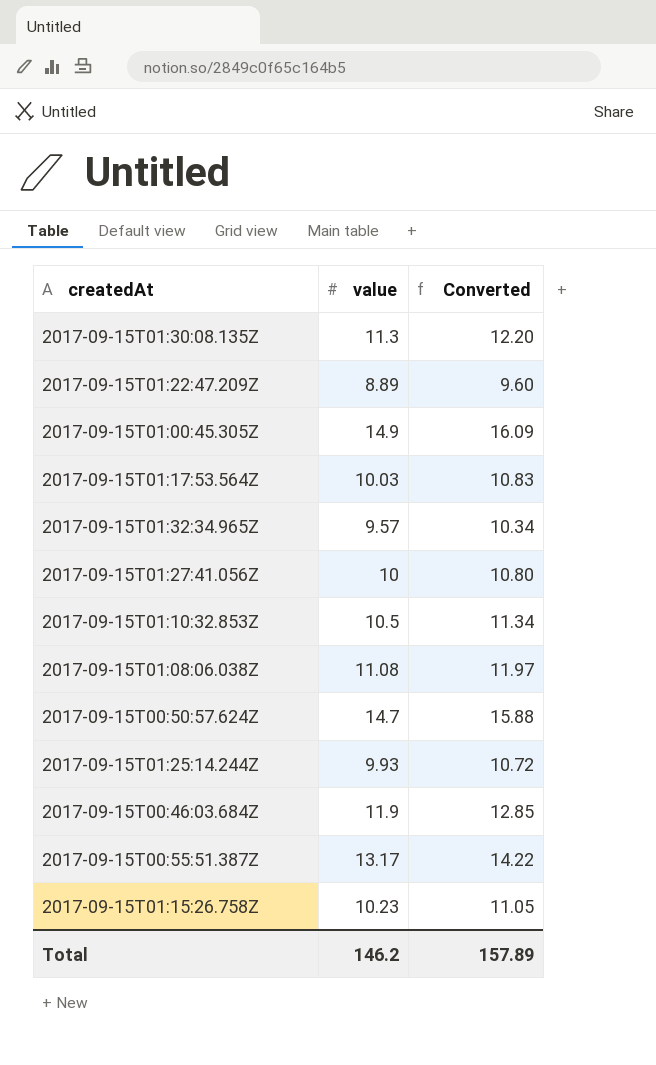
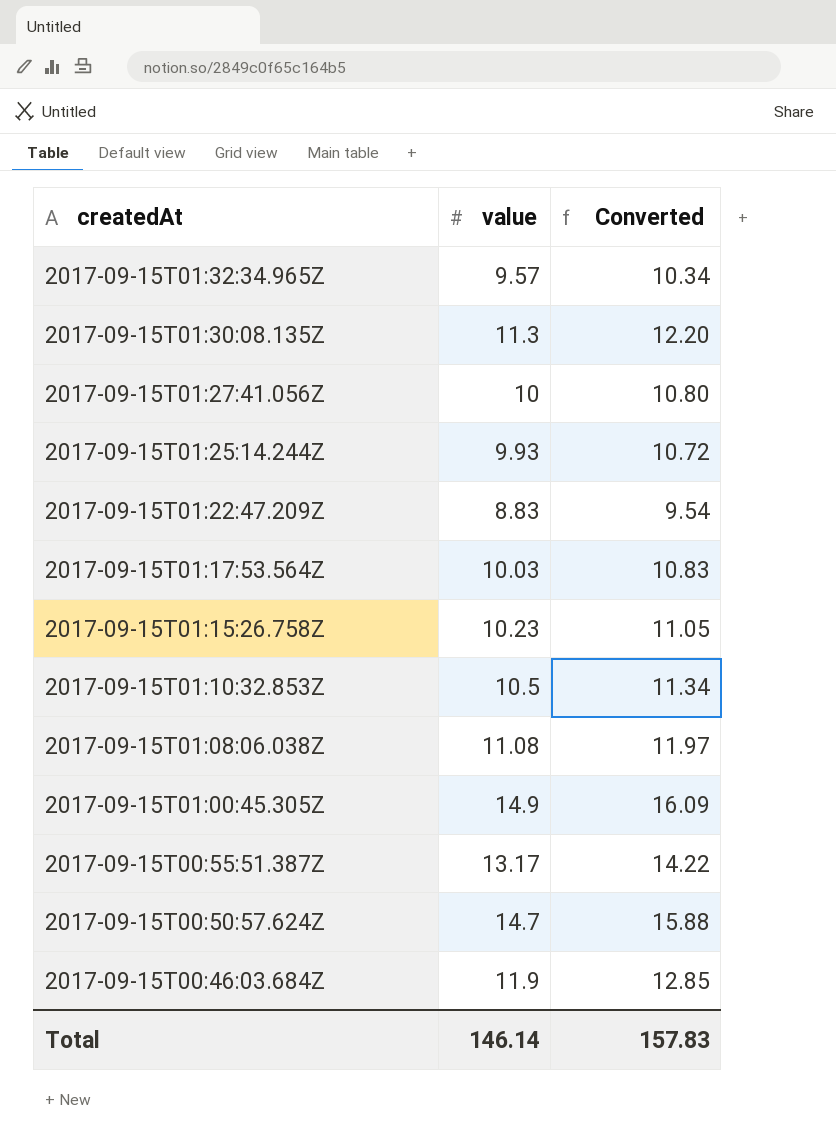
row order: none -> createdAt descending
2017-09-15T01:22:47.209Z | value: 8.89 -> 8.83
2017-09-15T01:22:47.209Z | Converted: 9.60 -> 9.54
Total | value: 146.2 -> 146.14
Total | Converted: 157.89 -> 157.83

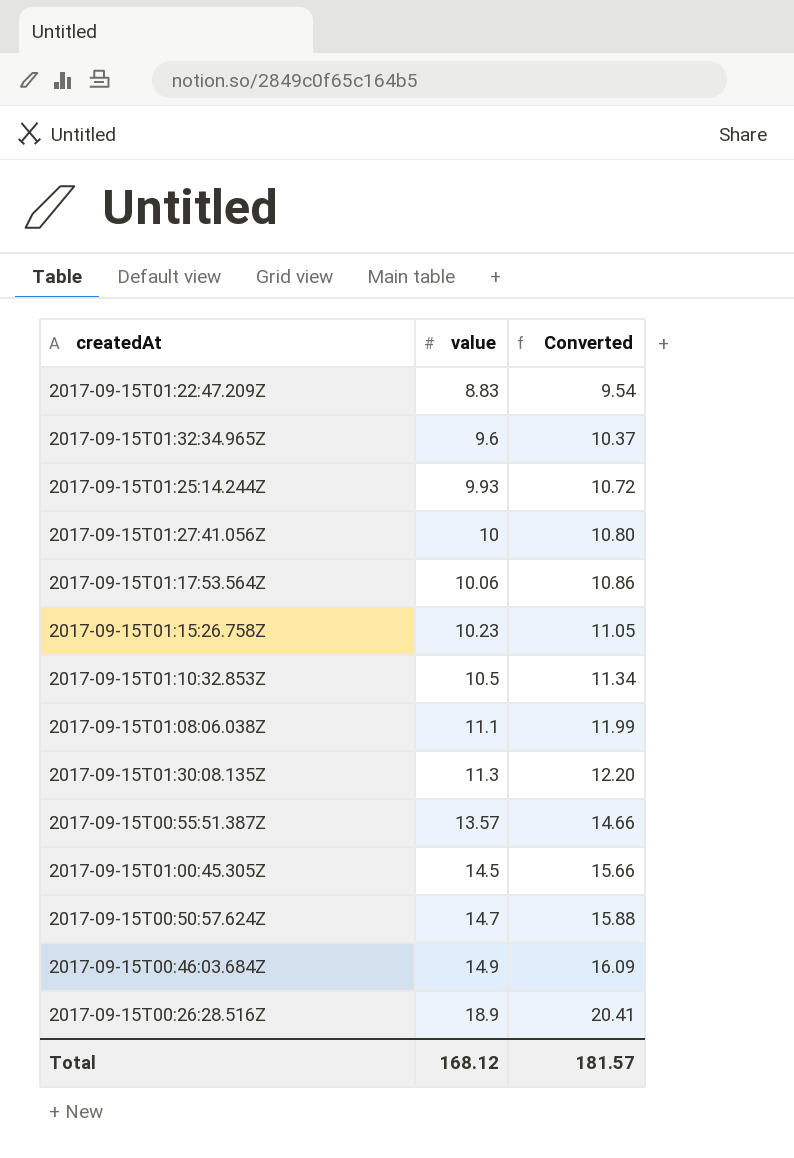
row order: createdAt descending -> value ascending
2017-09-15T01:32:34.965Z | value: 9.57 -> 9.6
2017-09-15T01:32:34.965Z | Converted: 10.34 -> 10.37
2017-09-15T01:17:53.564Z | value: 10.03 -> 10.06
2017-09-15T01:17:53.564Z | Converted: 10.83 -> 10.86
2017-09-15T01:08:06.038Z | value: 11.08 -> 11.1
2017-09-15T01:08:06.038Z | Converted: 11.97 -> 11.99
2017-09-15T00:55:51.387Z | value: 13.17 -> 13.57
2017-09-15T00:55:51.387Z | Converted: 14.22 -> 14.66
2017-09-15T01:00:45.305Z | value: 14.9 -> 14.5
2017-09-15T01:00:45.305Z | Converted: 16.09 -> 15.66
2017-09-15T00:46:03.684Z | value: 11.9 -> 14.9
2017-09-15T00:46:03.684Z | Converted: 12.85 -> 16.09
row 2017-09-15T00:26:28.516Z: none -> 18.9 | 20.41
Total | value: 146.14 -> 168.12
Total | Converted: 157.83 -> 181.57

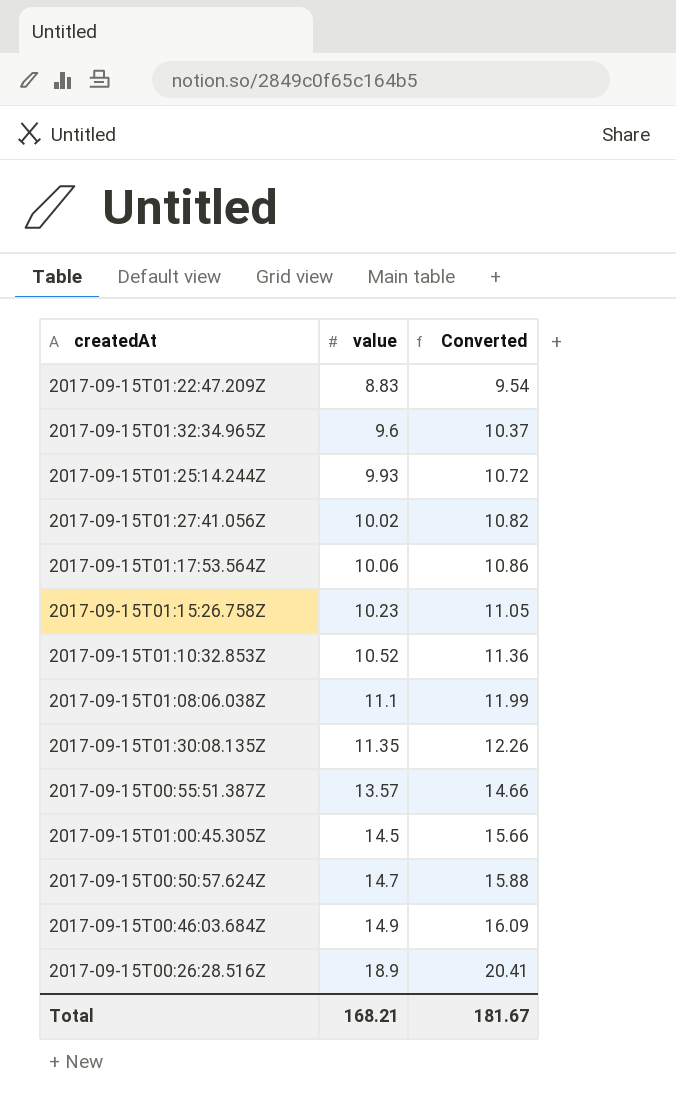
2017-09-15T01:27:41.056Z | value: 10 -> 10.02
2017-09-15T01:27:41.056Z | Converted: 10.80 -> 10.82
2017-09-15T01:10:32.853Z | value: 10.5 -> 10.52
2017-09-15T01:10:32.853Z | Converted: 11.34 -> 11.36
2017-09-15T01:30:08.135Z | value: 11.3 -> 11.35
2017-09-15T01:30:08.135Z | Converted: 12.20 -> 12.26
Total | value: 168.12 -> 168.21
Total | Converted: 181.57 -> 181.67

